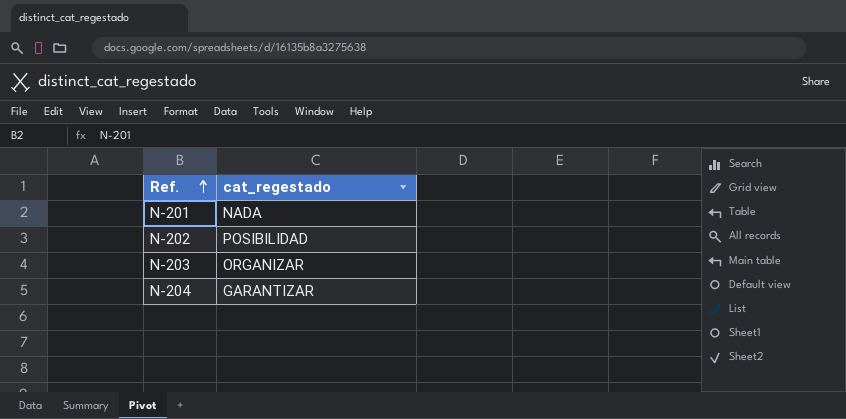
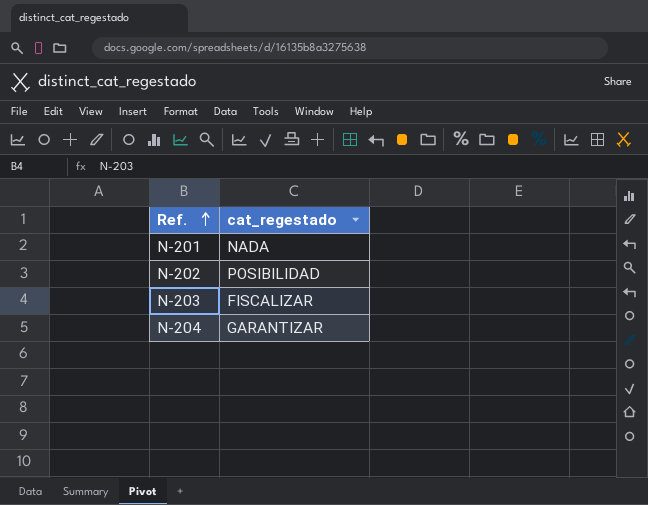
N-203 | cat_regestado: ORGANIZAR -> FISCALIZAR

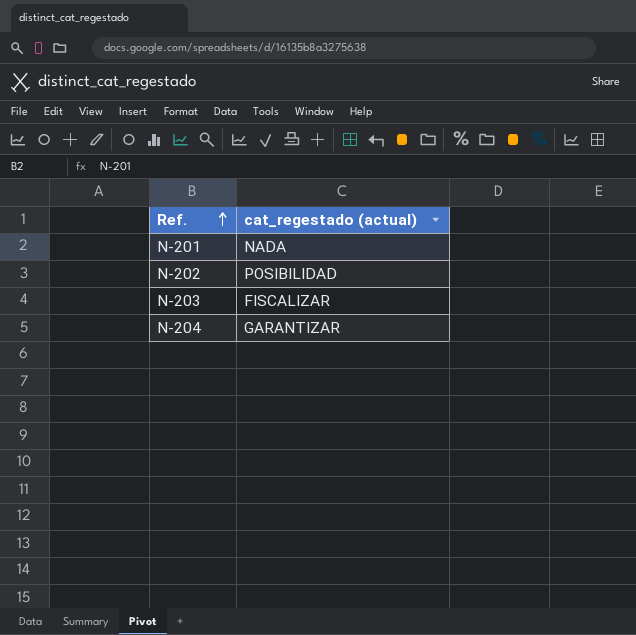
column name: cat_regestado -> cat_regestado (actual)

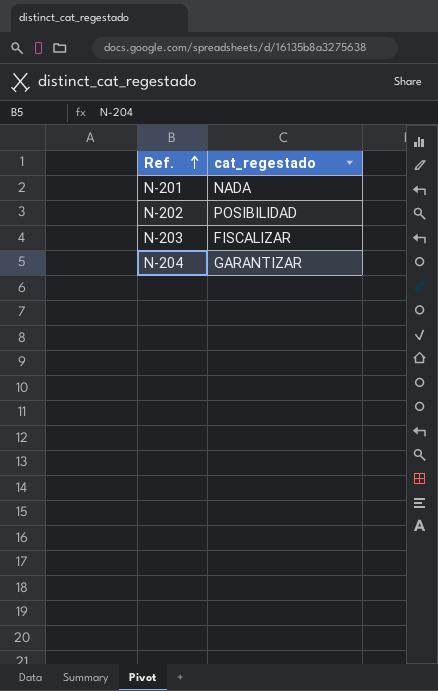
column name: cat_regestado (actual) -> cat_regestado

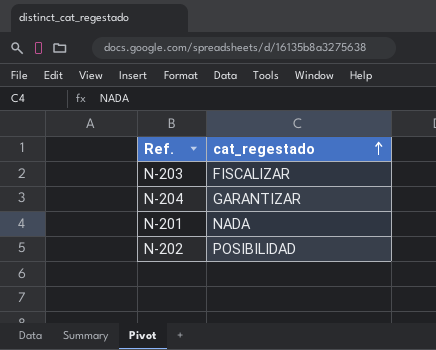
row order: Ref. ascending -> cat_regestado ascending

